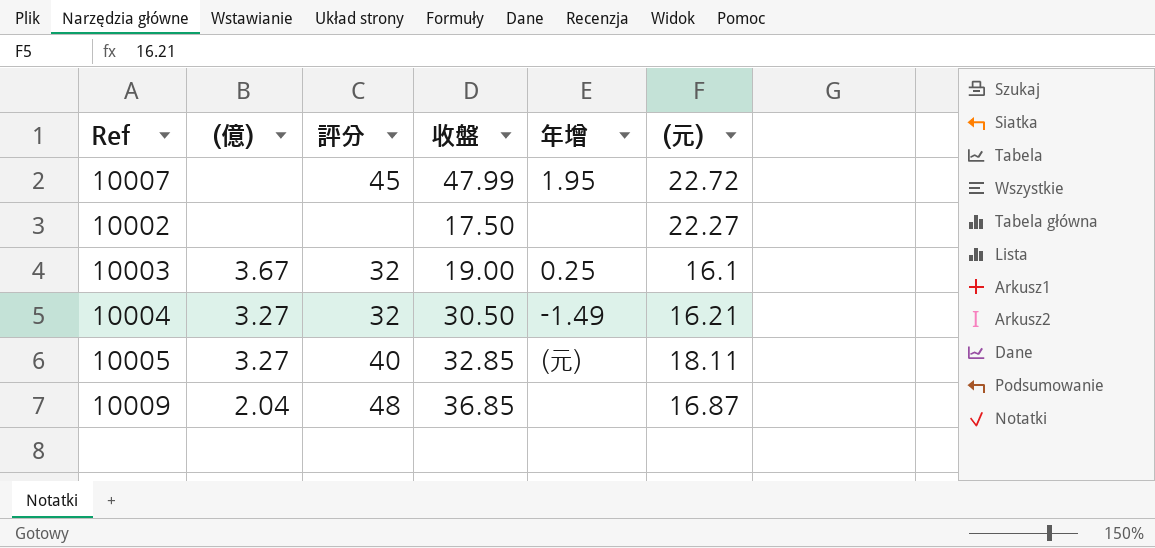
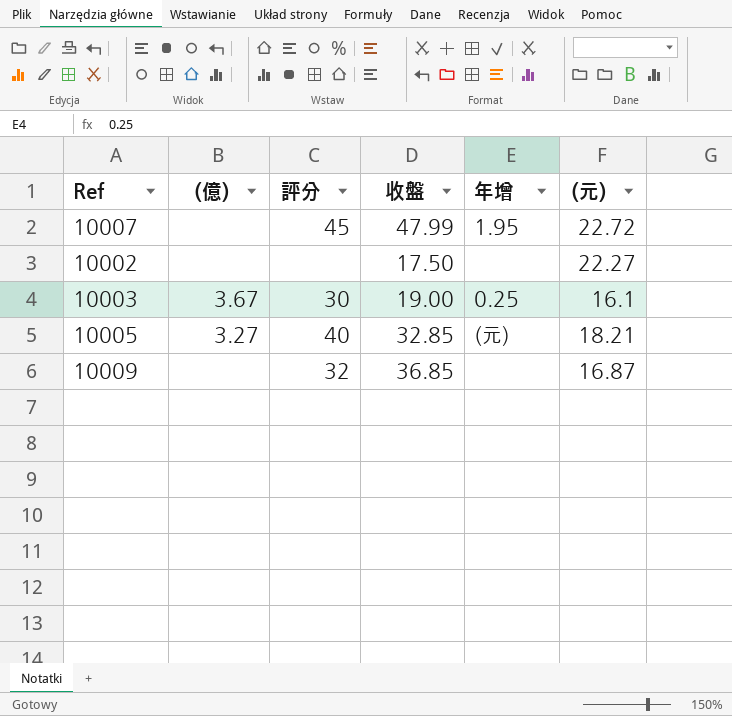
row 10004: 3.27 | 32 | 30.50 | -1.49 | 16.21 -> none
10003 | 評分: 32 -> 30
10005 | (元): 18.11 -> 18.21
10009 | (億): 2.04 -> none
10009 | 評分: 48 -> 32

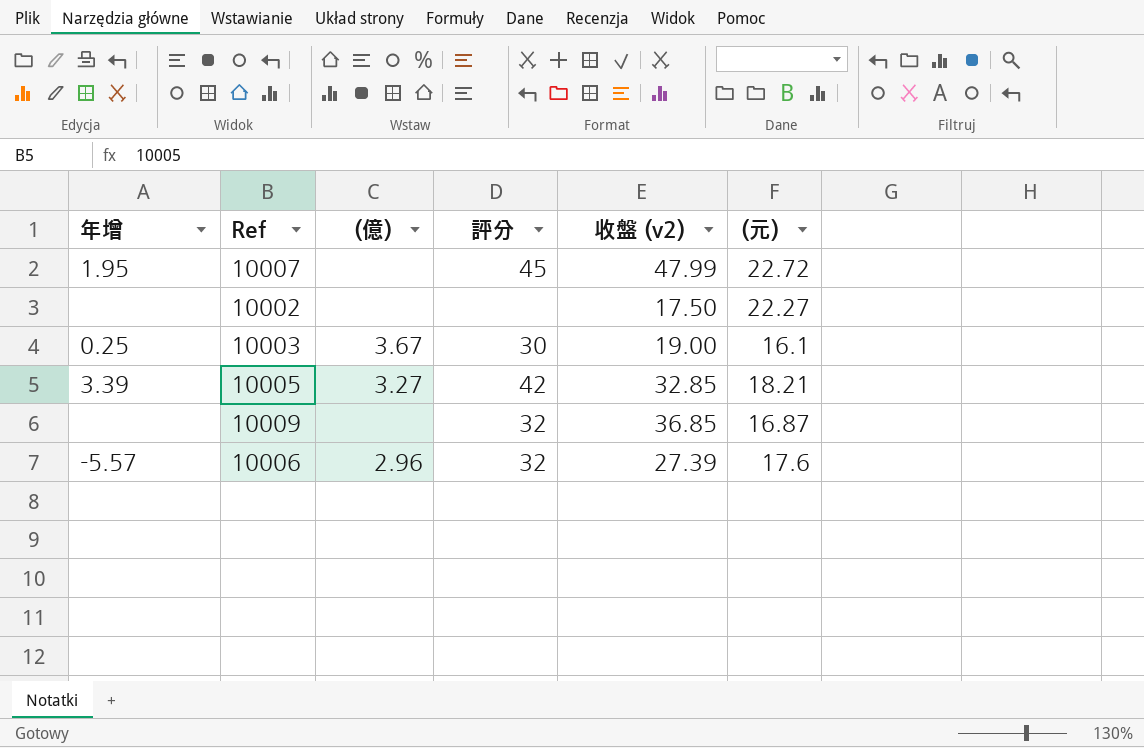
column 年增 | position: 5 -> 1
column name: 收盤 -> 收盤 (v2)
10005 | 年增: (元) -> 3.39
10005 | 評分: 40 -> 42
row 10006: none -> -5.57 | 2.96 | 32 | 27.39 | 17.6

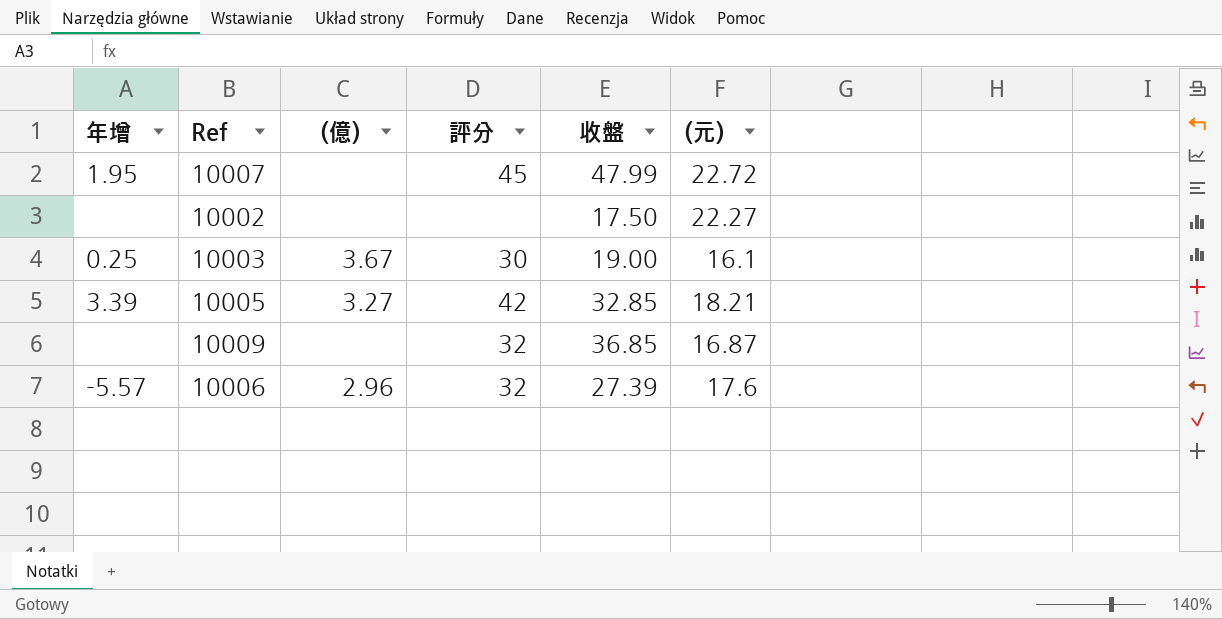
column name: 收盤 (v2) -> 收盤

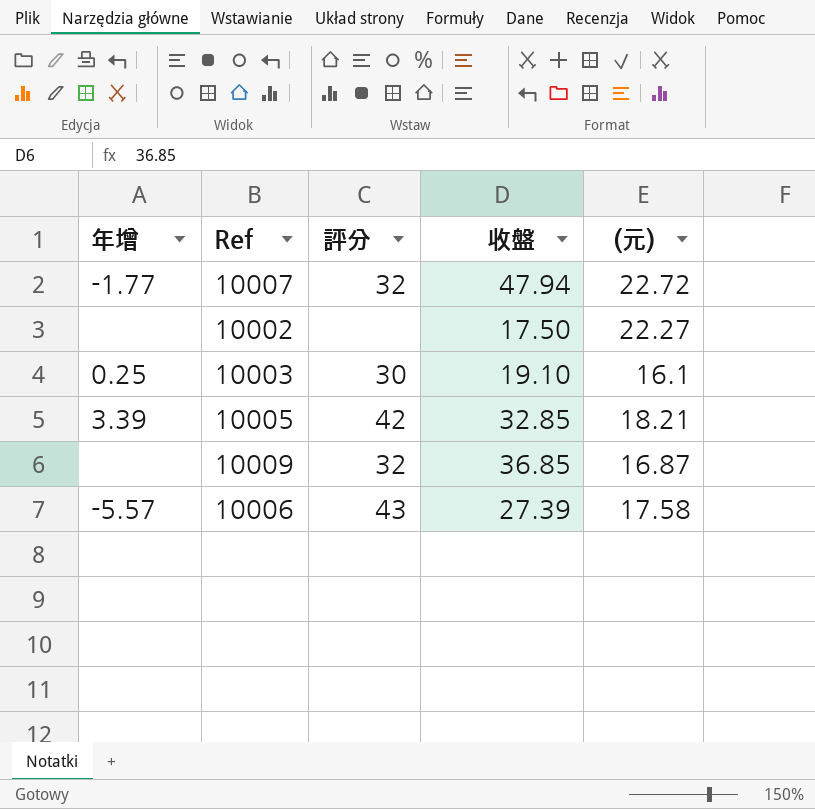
column (億) | position: 3 -> none
10007 | 年增: 1.95 -> -1.77
10007 | 評分: 45 -> 32
10007 | 收盤: 47.99 -> 47.94
10003 | 收盤: 19.00 -> 19.10
10006 | 評分: 32 -> 43
10006 | (元): 17.6 -> 17.58

